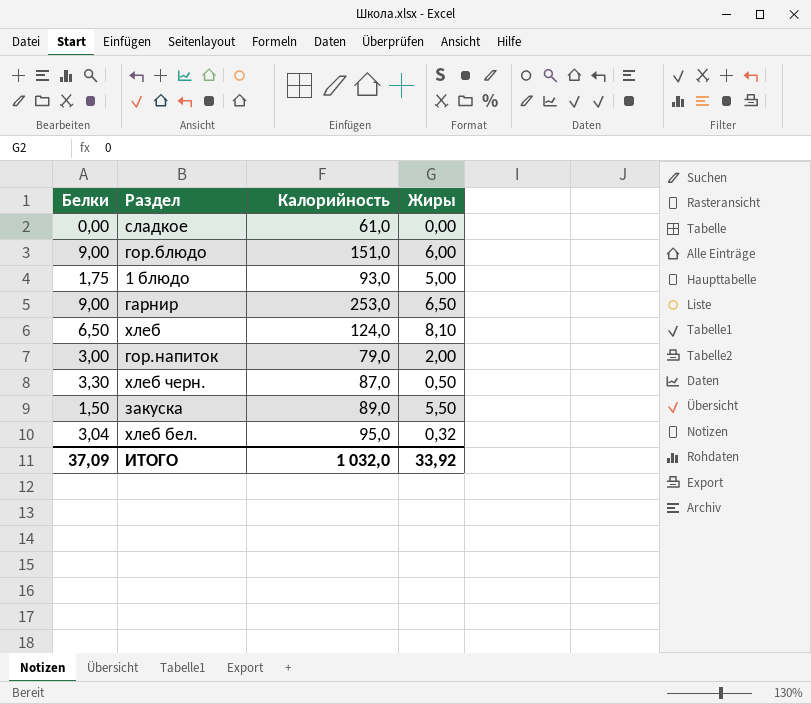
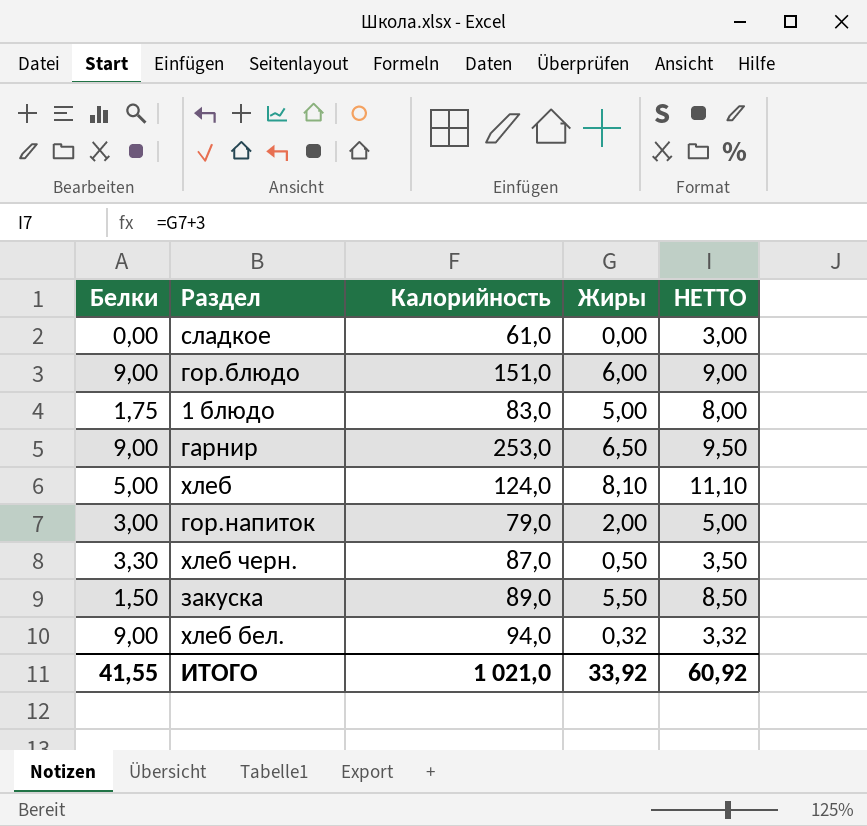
column НЕТТО | formula: none -> [Жиры] + 3
1 блюдо | Калорийность: 93,0 -> 83,0
хлеб | Белки: 6,50 -> 5,00
хлеб бел. | Белки: 3,04 -> 9,00
хлеб бел. | Калорийность: 95,0 -> 94,0
ИТОГО | Белки: 37,09 -> 41,55
ИТОГО | Калорийность: 1 032,0 -> 1 021,0

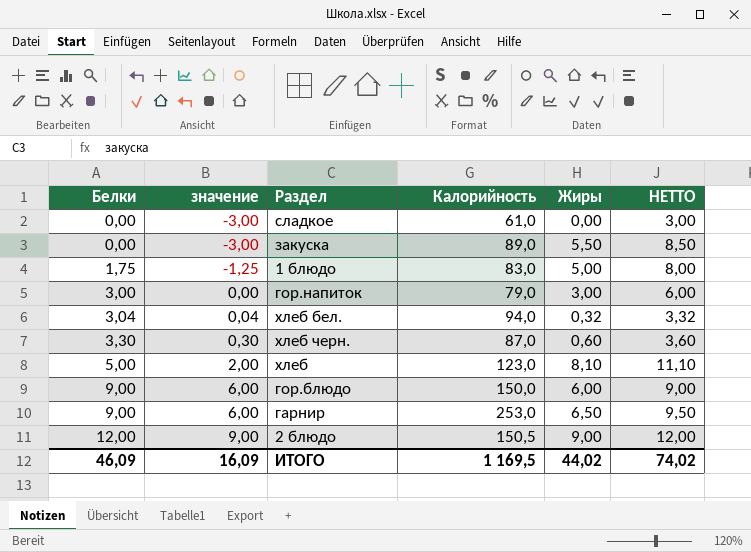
row order: none -> Белки ascending
column значение | formula: none -> [Белки] - 3
закуска | Белки: 1,50 -> 0,00
гор.напиток | Жиры: 2,00 -> 3,00
гор.напиток | НЕТТО: 5,00 -> 6,00
хлеб бел. | Белки: 9,00 -> 3,04
хлеб черн. | Жиры: 0,50 -> 0,60
хлеб черн. | НЕТТО: 3,50 -> 3,60
хлеб | Калорийность: 124,0 -> 123,0
гор.блюдо | Калорийность: 151,0 -> 150,0
row 2 блюдо: none -> 12,00 | 9,00 | 150,5 | 9,00 | 12,00
ИТОГО | Белки: 41,55 -> 46,09
ИТОГО | Калорийность: 1 021,0 -> 1 169,5
ИТОГО | Жиры: 33,92 -> 44,02
ИТОГО | НЕТТО: 60,92 -> 74,02

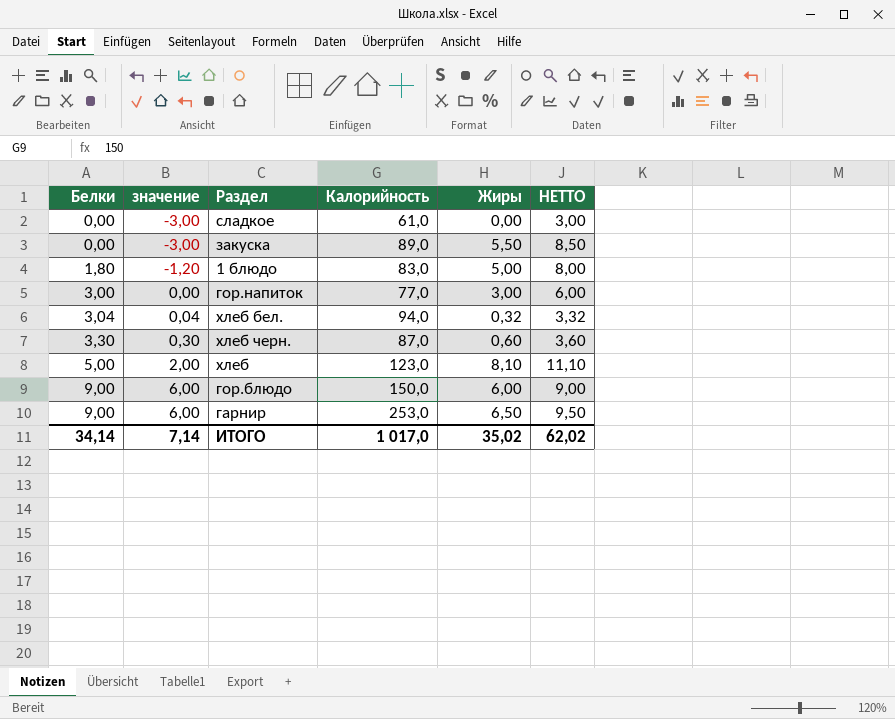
row 2 блюдо: 12,00 | 9,00 | 150,5 | 9,00 | 12,00 -> none
1 блюдо | Белки: 1,75 -> 1,80
1 блюдо | значение: -1,25 -> -1,20
гор.напиток | Калорийность: 79,0 -> 77,0
ИТОГО | Белки: 46,09 -> 34,14
ИТОГО | значение: 16,09 -> 7,14
ИТОГО | Калорийность: 1 169,5 -> 1 017,0
ИТОГО | Жиры: 44,02 -> 35,02
ИТОГО | НЕТТО: 74,02 -> 62,02

